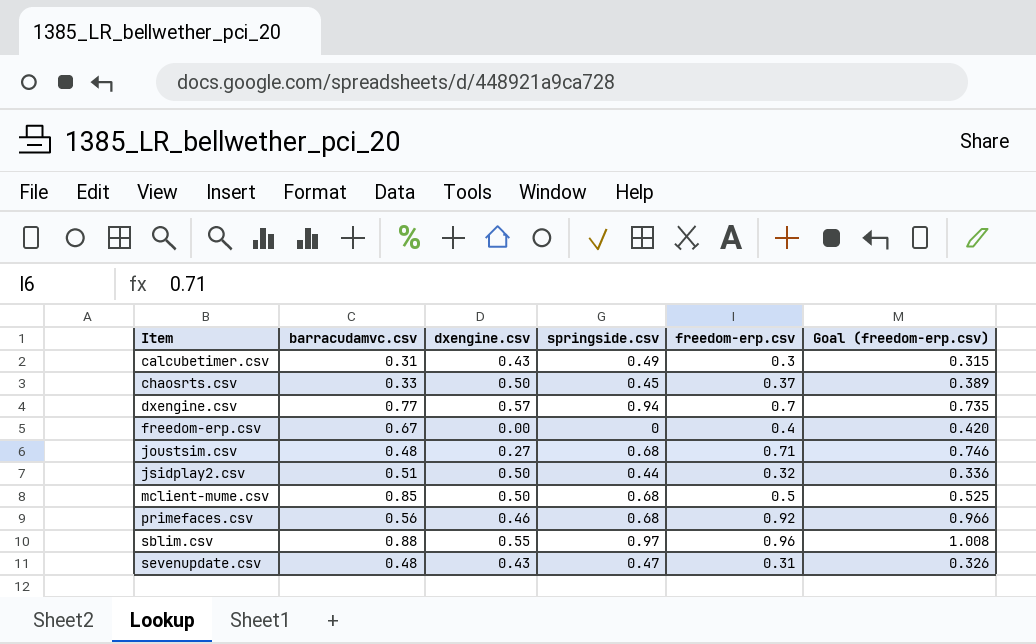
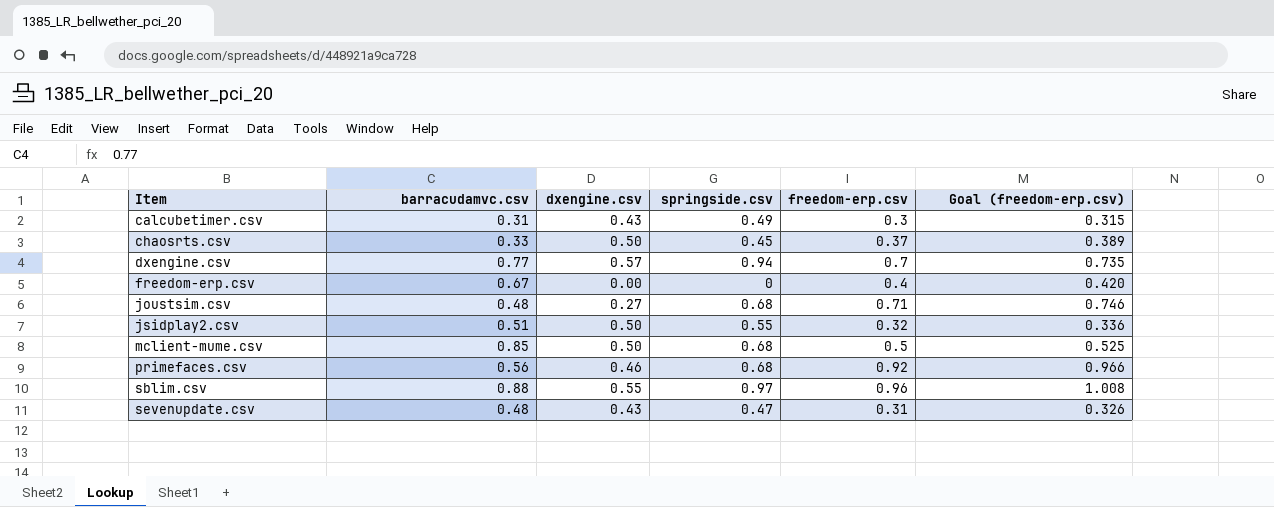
jsidplay2.csv | springside.csv: 0.44 -> 0.55

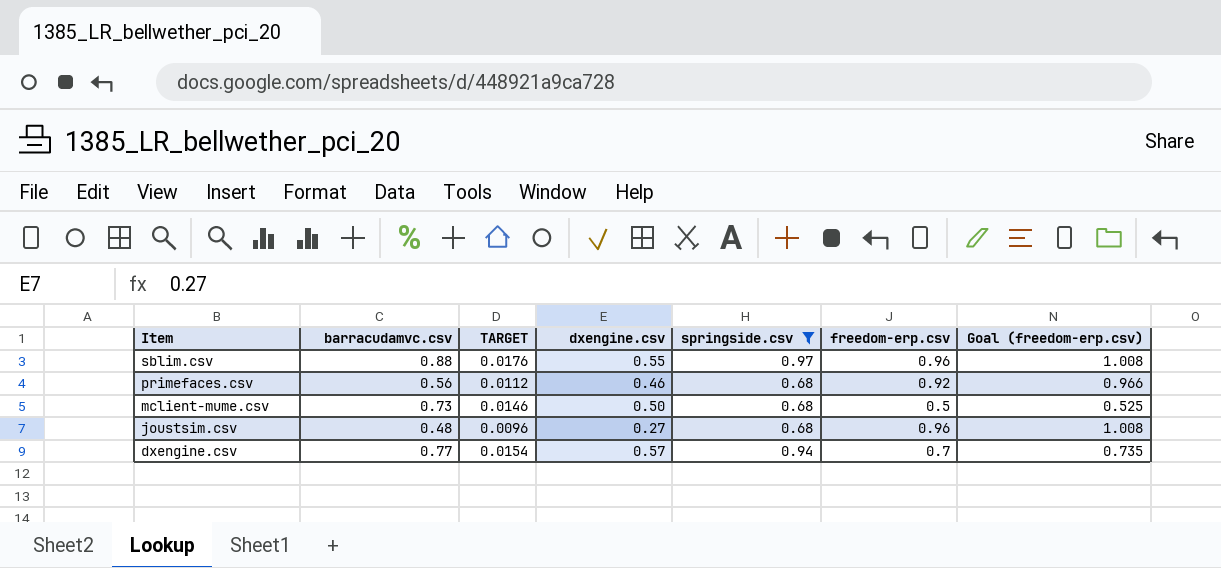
filter: none -> springside.csv >= 0.68
row order: Item ascending -> Item descending
column TARGET | formula: none -> [barracudamvc.csv] * 0.02
mclient-mume.csv | barracudamvc.csv: 0.85 -> 0.73
joustsim.csv | freedom-erp.csv: 0.71 -> 0.96
joustsim.csv | Goal (freedom-erp.csv): 0.746 -> 1.008

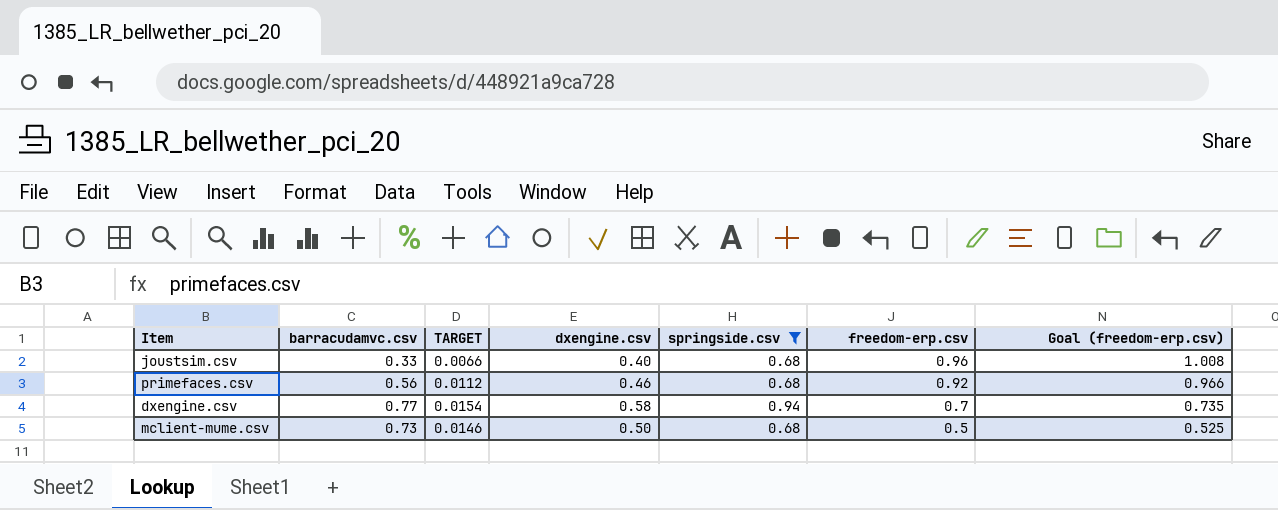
row order: Item descending -> freedom-erp.csv descending
row sblim.csv: 0.88 | 0.0176 | 0.55 | 0.97 | 0.96 | 1.008 -> none
joustsim.csv | barracudamvc.csv: 0.48 -> 0.33
joustsim.csv | TARGET: 0.0096 -> 0.0066
joustsim.csv | dxengine.csv: 0.27 -> 0.40
dxengine.csv | dxengine.csv: 0.57 -> 0.58

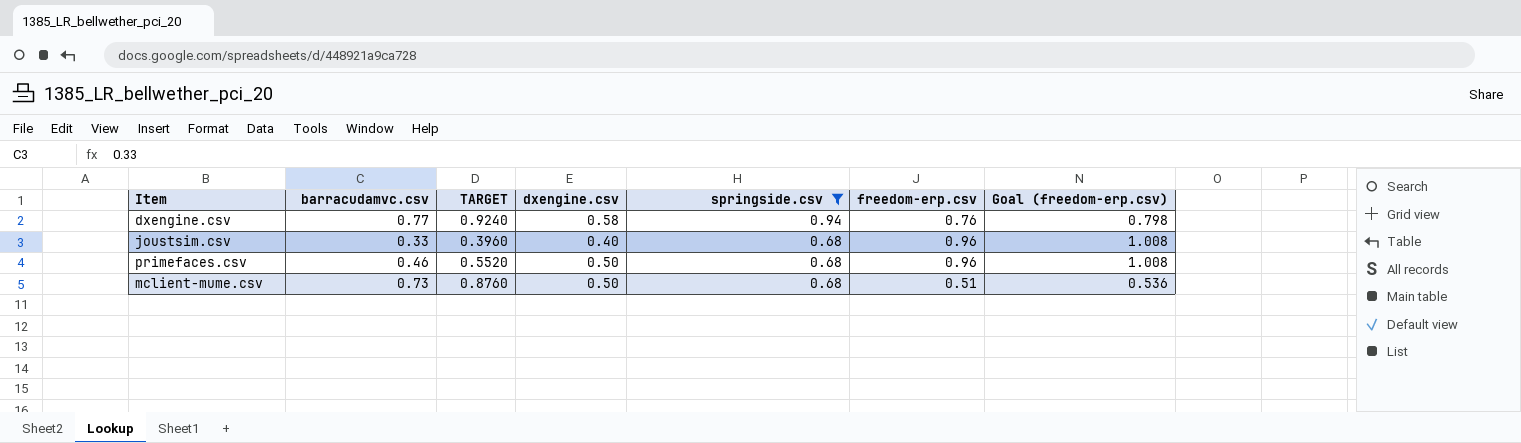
row order: freedom-erp.csv descending -> springside.csv descending
column TARGET | formula: [barracudamvc.csv] * 0.02 -> [barracudamvc.csv] * 1.2
dxengine.csv | freedom-erp.csv: 0.7 -> 0.76
dxengine.csv | Goal (freedom-erp.csv): 0.735 -> 0.798
primefaces.csv | barracudamvc.csv: 0.56 -> 0.46
primefaces.csv | dxengine.csv: 0.46 -> 0.50
primefaces.csv | freedom-erp.csv: 0.92 -> 0.96
primefaces.csv | Goal (freedom-erp.csv): 0.966 -> 1.008
mclient-mume.csv | freedom-erp.csv: 0.5 -> 0.51
mclient-mume.csv | Goal (freedom-erp.csv): 0.525 -> 0.536

